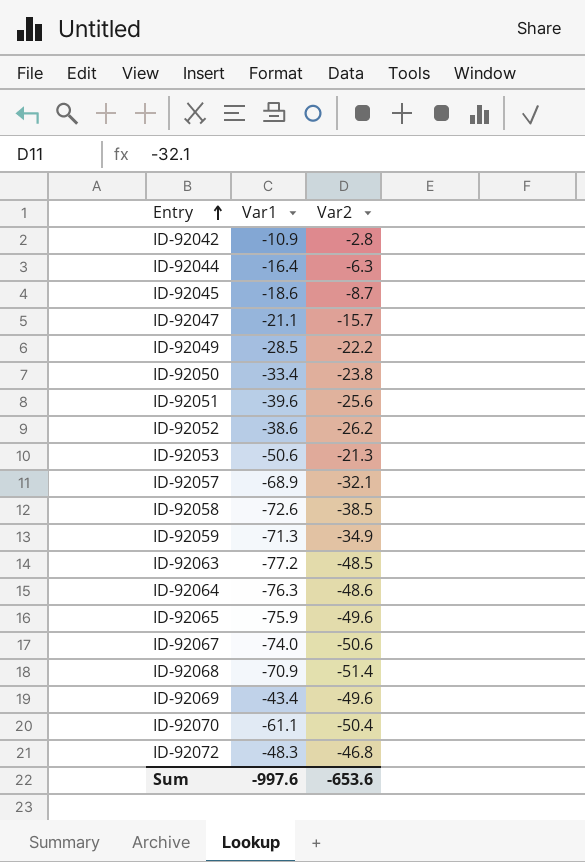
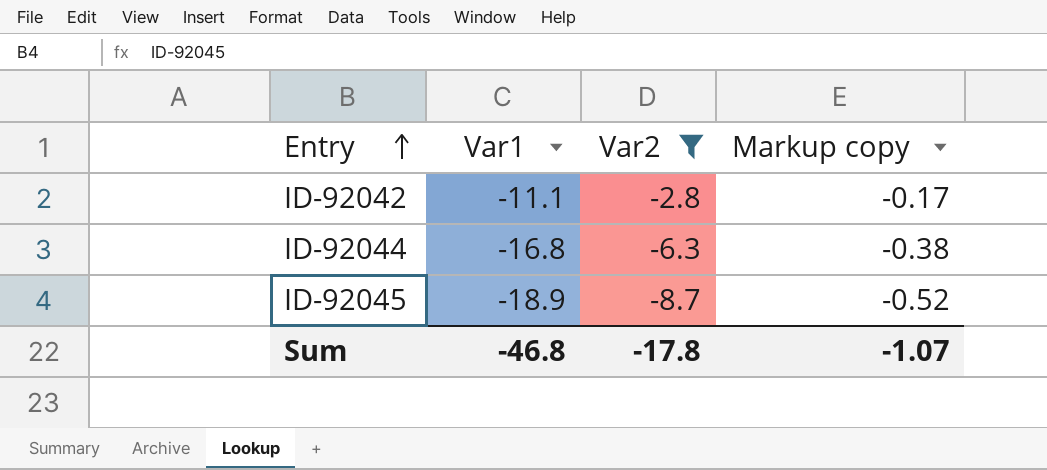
filter: none -> Var2 >= -8.7
column Markup copy | formula: none -> [Var2] * 0.06
ID-92042 | Var1: -10.9 -> -11.1
ID-92044 | Var1: -16.4 -> -16.8
ID-92045 | Var1: -18.6 -> -18.9
Sum | Var1: -997.6 -> -46.8
Sum | Var2: -653.6 -> -17.8

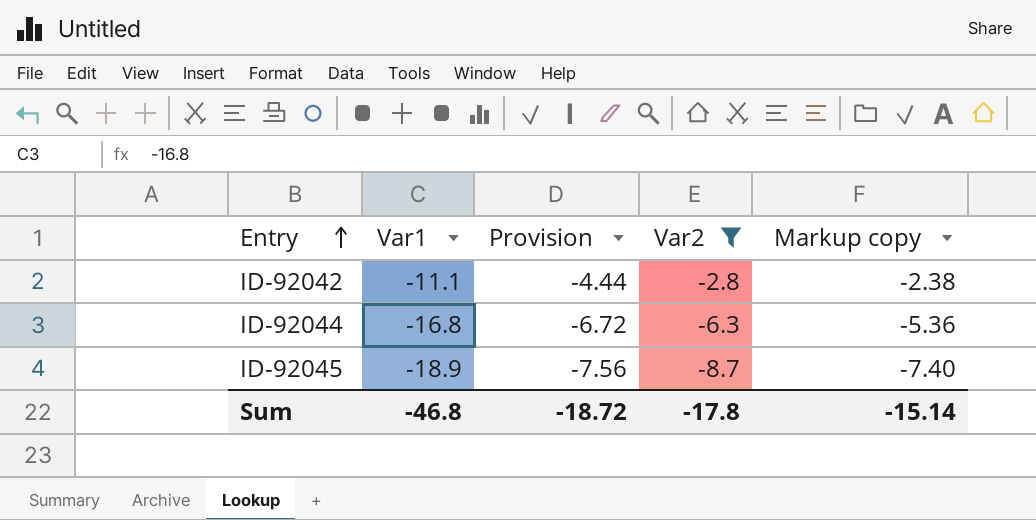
column Provision | formula: none -> [Var1] * 0.4
column Markup copy | formula: [Var2] * 0.06 -> [Var2] * 0.85
Sum | Markup copy: -1.07 -> -15.14

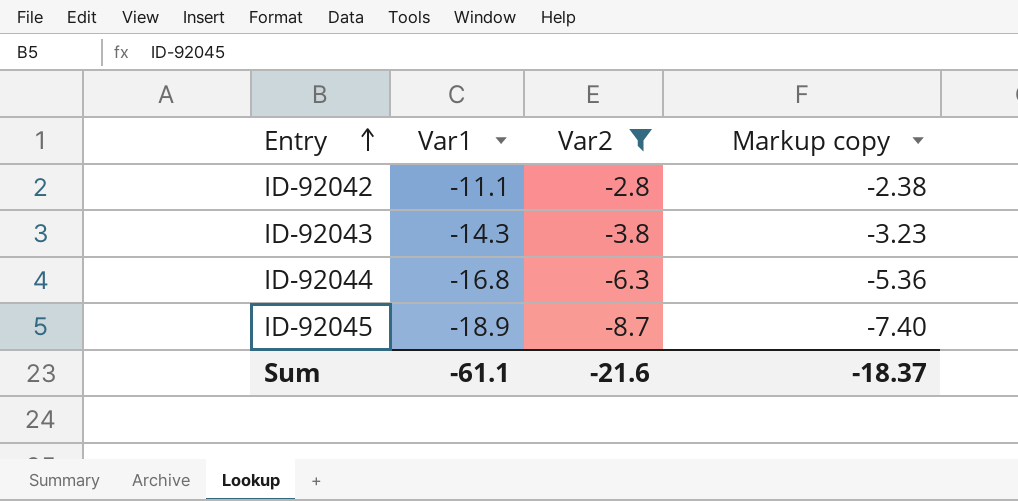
column Provision | formula: [Var1] * 0.4 -> none
row ID-92043: none -> -14.3 | -3.8 | -3.23
Sum | Var1: -46.8 -> -61.1
Sum | Var2: -17.8 -> -21.6
Sum | Markup copy: -15.14 -> -18.37

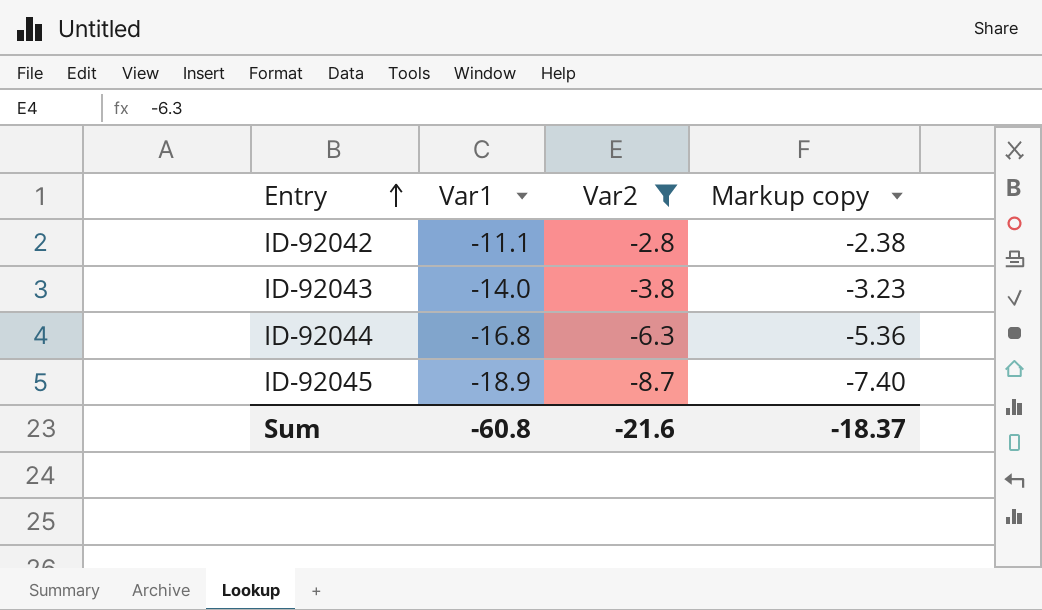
ID-92043 | Var1: -14.3 -> -14.0
Sum | Var1: -61.1 -> -60.8

